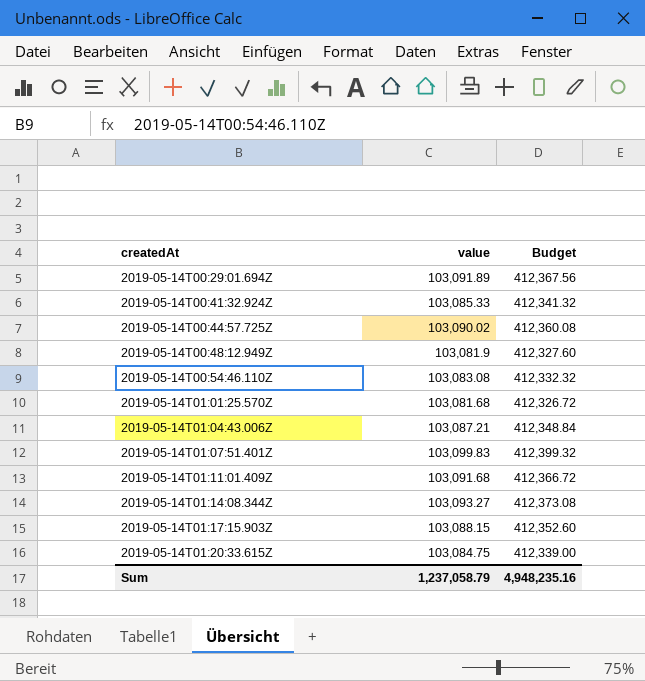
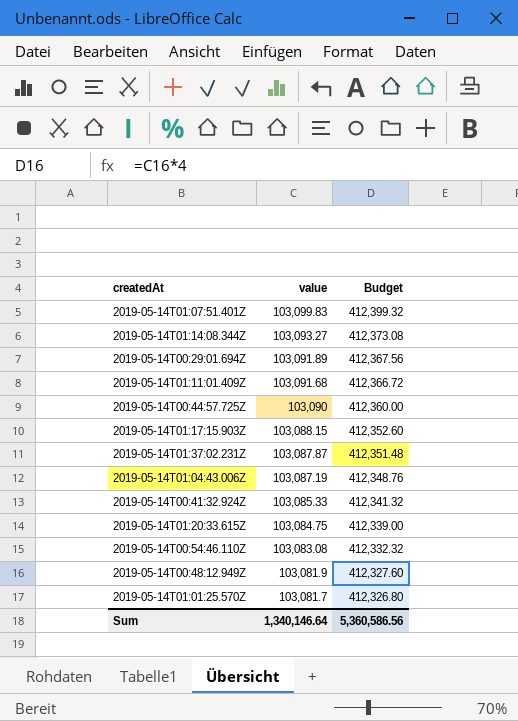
row order: createdAt ascending -> value descending
2019-05-14T00:44:57.725Z | value: 103,090.02 -> 103,090
2019-05-14T00:44:57.725Z | Budget: 412,360.08 -> 412,360.00
row 2019-05-14T01:37:02.231Z: none -> 103,087.87 | 412,351.48
2019-05-14T01:04:43.006Z | value: 103,087.21 -> 103,087.19
2019-05-14T01:04:43.006Z | Budget: 412,348.84 -> 412,348.76
2019-05-14T01:01:25.570Z | value: 103,081.68 -> 103,081.7
2019-05-14T01:01:25.570Z | Budget: 412,326.72 -> 412,326.80
Sum | value: 1,237,058.79 -> 1,340,146.64
Sum | Budget: 4,948,235.16 -> 5,360,586.56

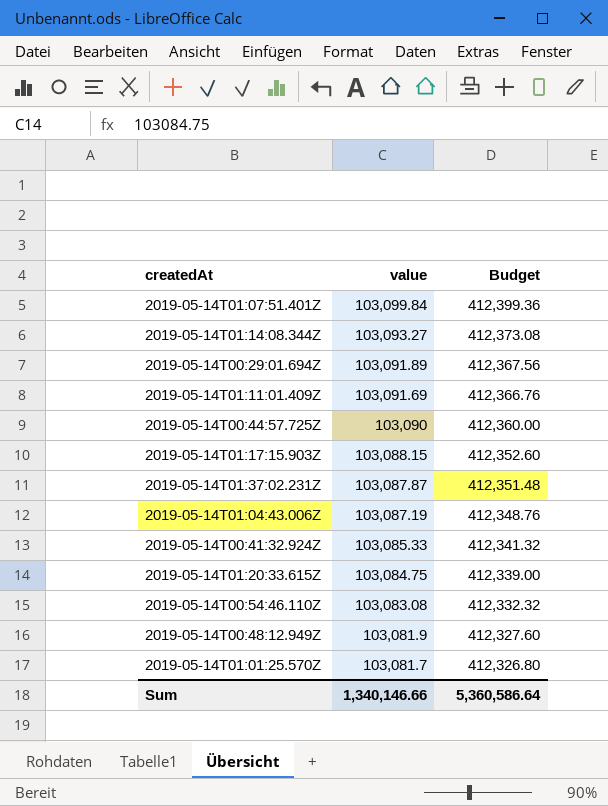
2019-05-14T01:07:51.401Z | value: 103,099.83 -> 103,099.84
2019-05-14T01:07:51.401Z | Budget: 412,399.32 -> 412,399.36
2019-05-14T01:11:01.409Z | value: 103,091.68 -> 103,091.69
2019-05-14T01:11:01.409Z | Budget: 412,366.72 -> 412,366.76
Sum | value: 1,340,146.64 -> 1,340,146.66
Sum | Budget: 5,360,586.56 -> 5,360,586.64

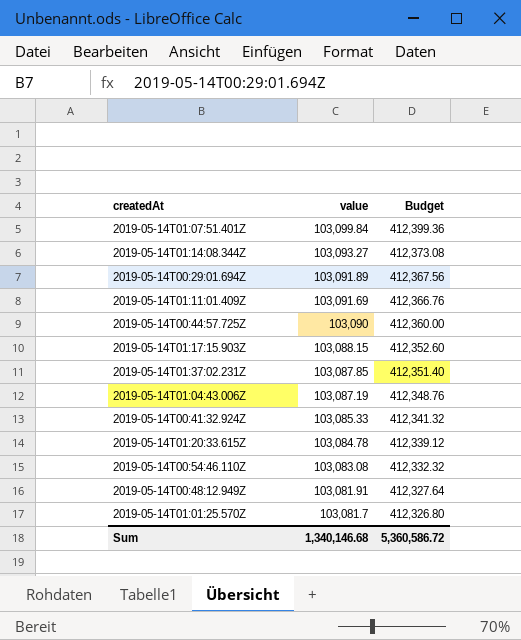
2019-05-14T01:37:02.231Z | value: 103,087.87 -> 103,087.85
2019-05-14T01:37:02.231Z | Budget: 412,351.48 -> 412,351.40
2019-05-14T01:20:33.615Z | value: 103,084.75 -> 103,084.78
2019-05-14T01:20:33.615Z | Budget: 412,339.00 -> 412,339.12
2019-05-14T00:48:12.949Z | value: 103,081.9 -> 103,081.91
2019-05-14T00:48:12.949Z | Budget: 412,327.60 -> 412,327.64
Sum | value: 1,340,146.66 -> 1,340,146.68
Sum | Budget: 5,360,586.64 -> 5,360,586.72

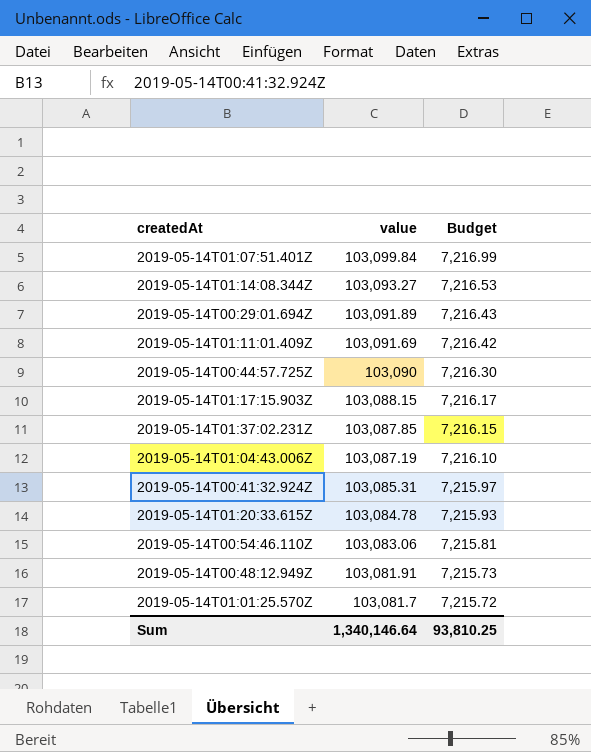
column Budget | formula: [value] * 4 -> [value] * 0.07
2019-05-14T00:41:32.924Z | value: 103,085.33 -> 103,085.31
2019-05-14T00:54:46.110Z | value: 103,083.08 -> 103,083.06
Sum | value: 1,340,146.68 -> 1,340,146.64
Sum | Budget: 5,360,586.72 -> 93,810.25

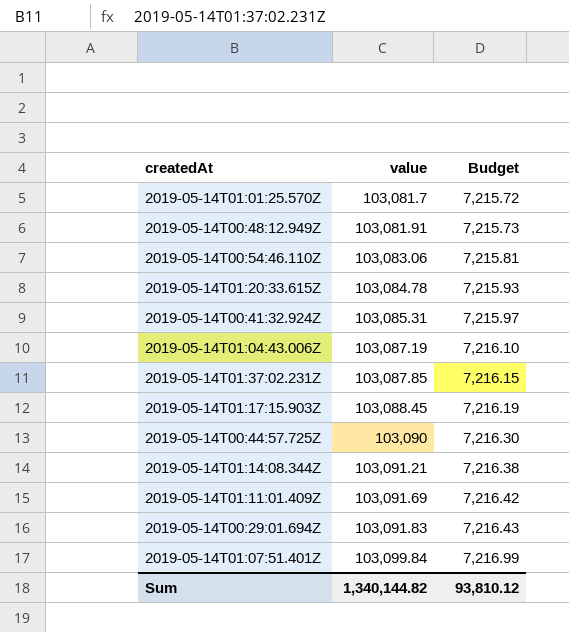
row order: value descending -> value ascending
2019-05-14T01:17:15.903Z | value: 103,088.15 -> 103,088.45
2019-05-14T01:17:15.903Z | Budget: 7,216.17 -> 7,216.19
2019-05-14T01:14:08.344Z | value: 103,093.27 -> 103,091.21
2019-05-14T01:14:08.344Z | Budget: 7,216.53 -> 7,216.38
2019-05-14T00:29:01.694Z | value: 103,091.89 -> 103,091.83
Sum | value: 1,340,146.64 -> 1,340,144.82
Sum | Budget: 93,810.25 -> 93,810.12

